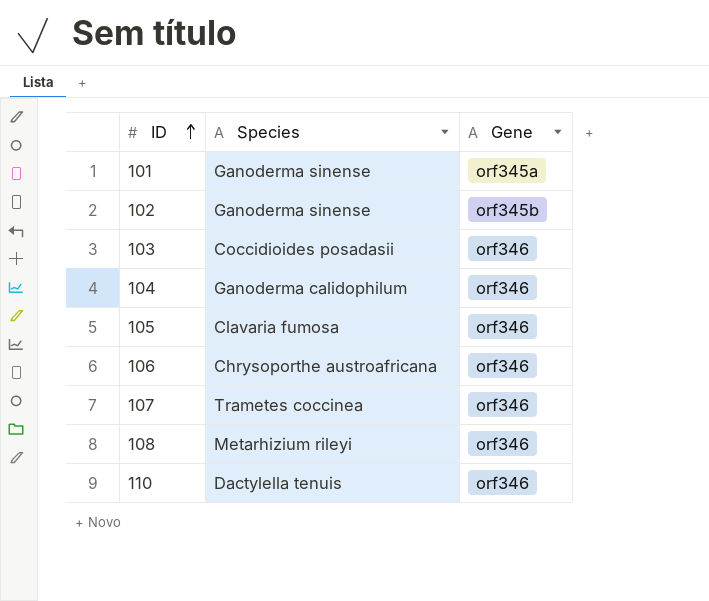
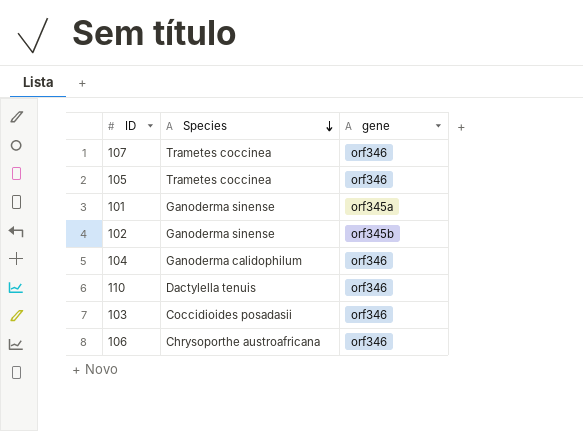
row order: ID ascending -> Species descending
column name: Gene -> gene
row 108: Metarhizium rileyi | orf346 -> none
105 | Species: Clavaria fumosa -> Trametes coccinea

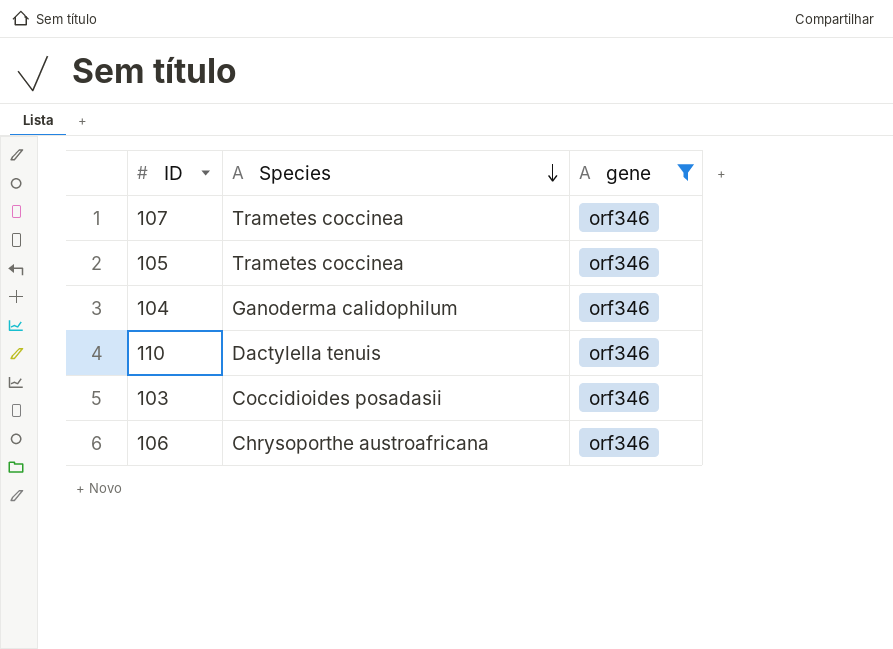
filter: none -> gene = orf346

